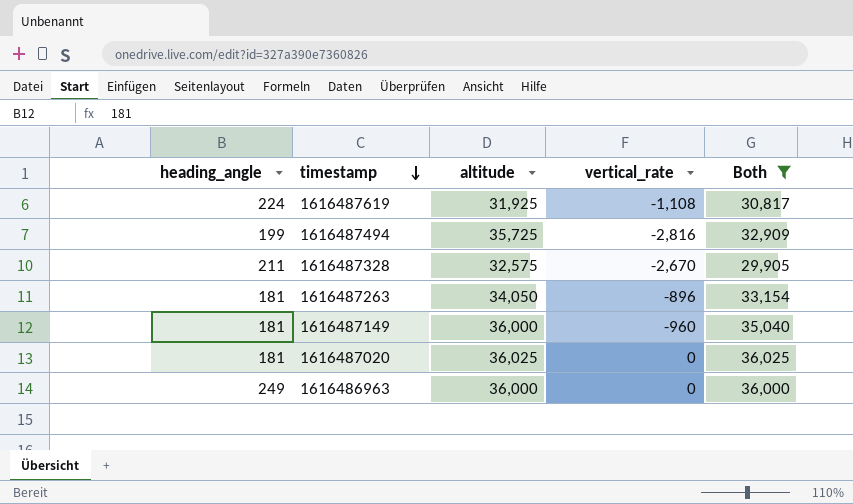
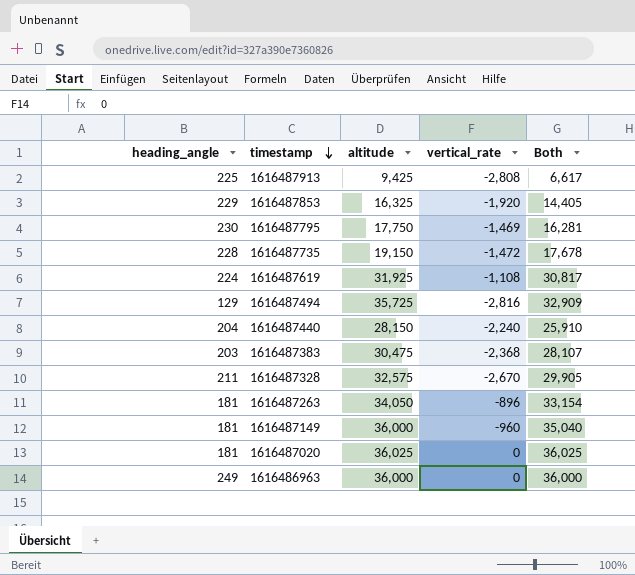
filter: Both >= 29,905 -> none
1616487494 | heading_angle: 199 -> 129

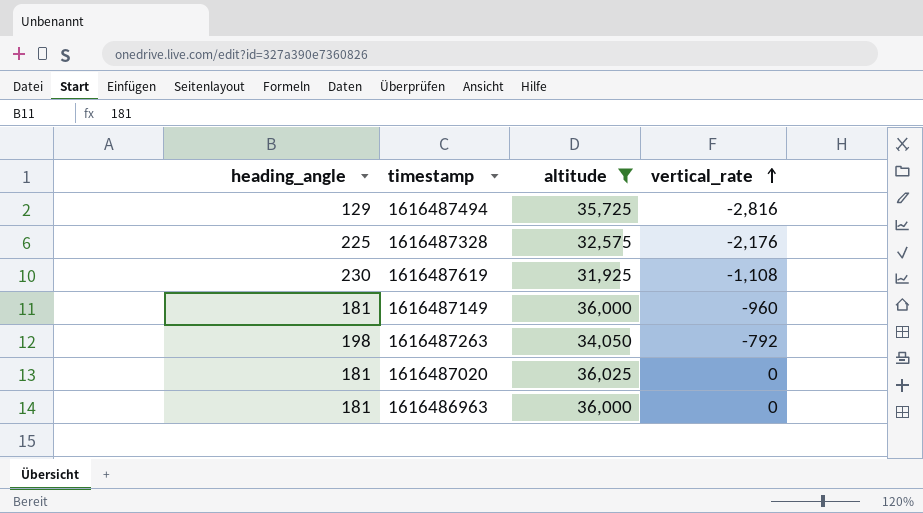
filter: none -> altitude >= 31,925
row order: timestamp descending -> vertical_rate ascending
column Both | formula: [altitude] + [vertical_rate] -> none
1616487328 | heading_angle: 211 -> 225
1616487328 | vertical_rate: -2,670 -> -2,176
1616487619 | heading_angle: 224 -> 230
1616487263 | heading_angle: 181 -> 198
1616487263 | vertical_rate: -896 -> -792
1616486963 | heading_angle: 249 -> 181

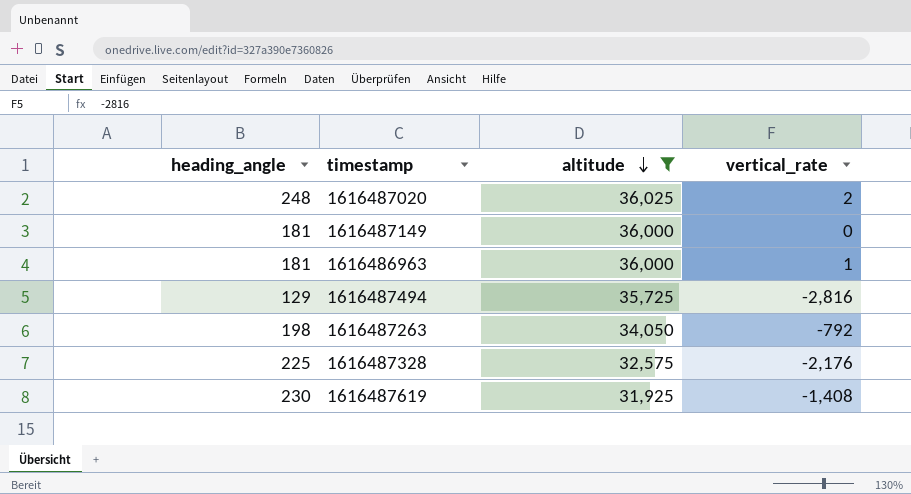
row order: vertical_rate ascending -> altitude descending
1616487020 | heading_angle: 181 -> 248
1616487020 | vertical_rate: 0 -> 2
1616487149 | vertical_rate: -960 -> 0
1616486963 | vertical_rate: 0 -> 1
1616487619 | vertical_rate: -1,108 -> -1,408

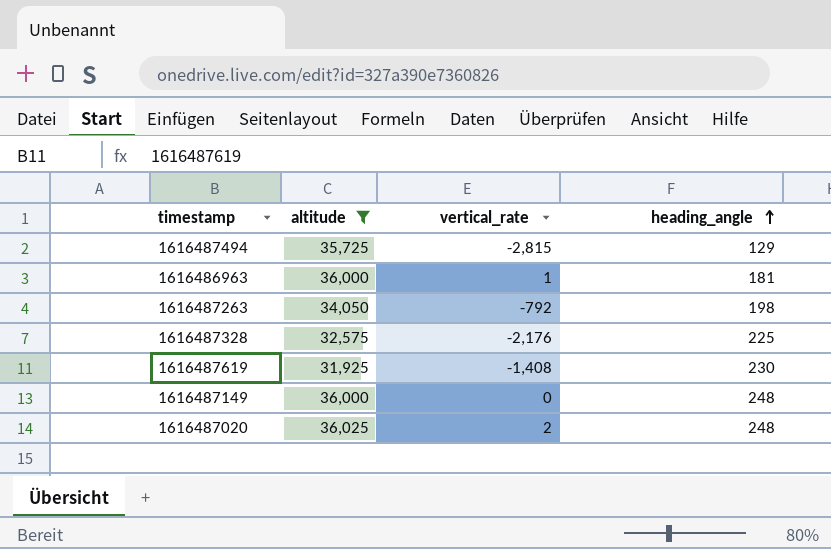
row order: altitude descending -> heading_angle ascending
column heading_angle | position: 1 -> 4
1616487494 | vertical_rate: -2,816 -> -2,815
1616487149 | heading_angle: 181 -> 248

